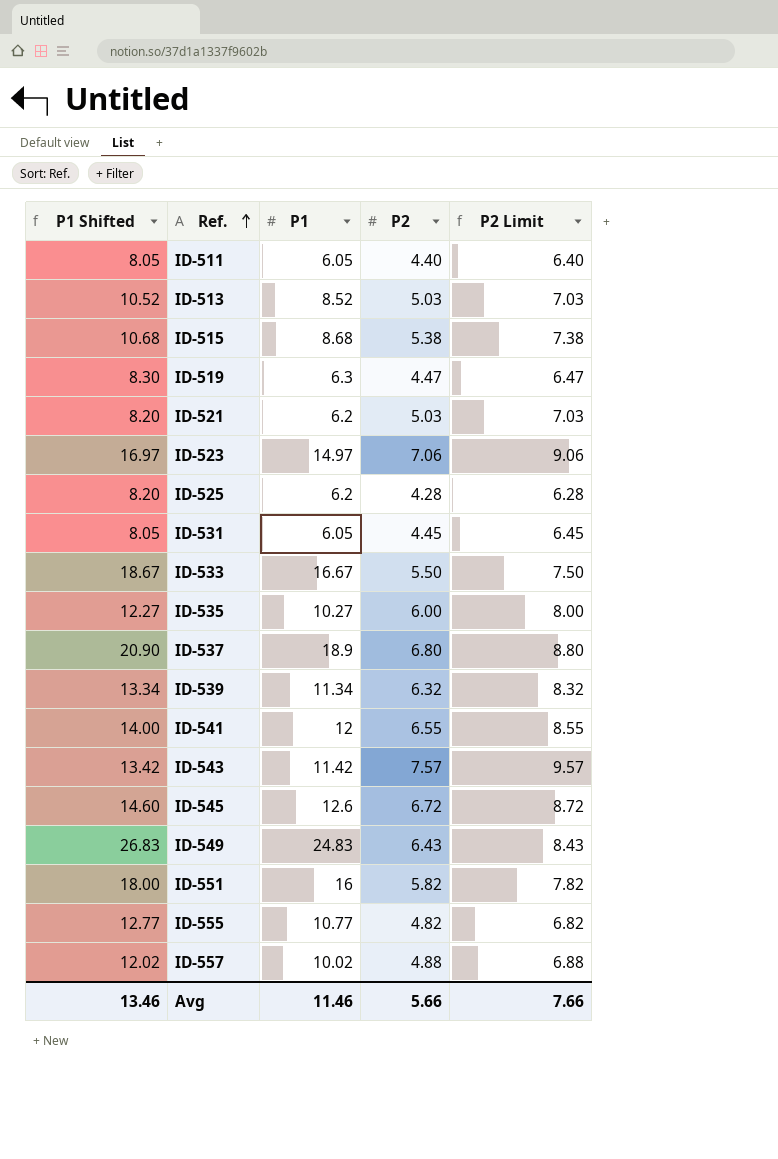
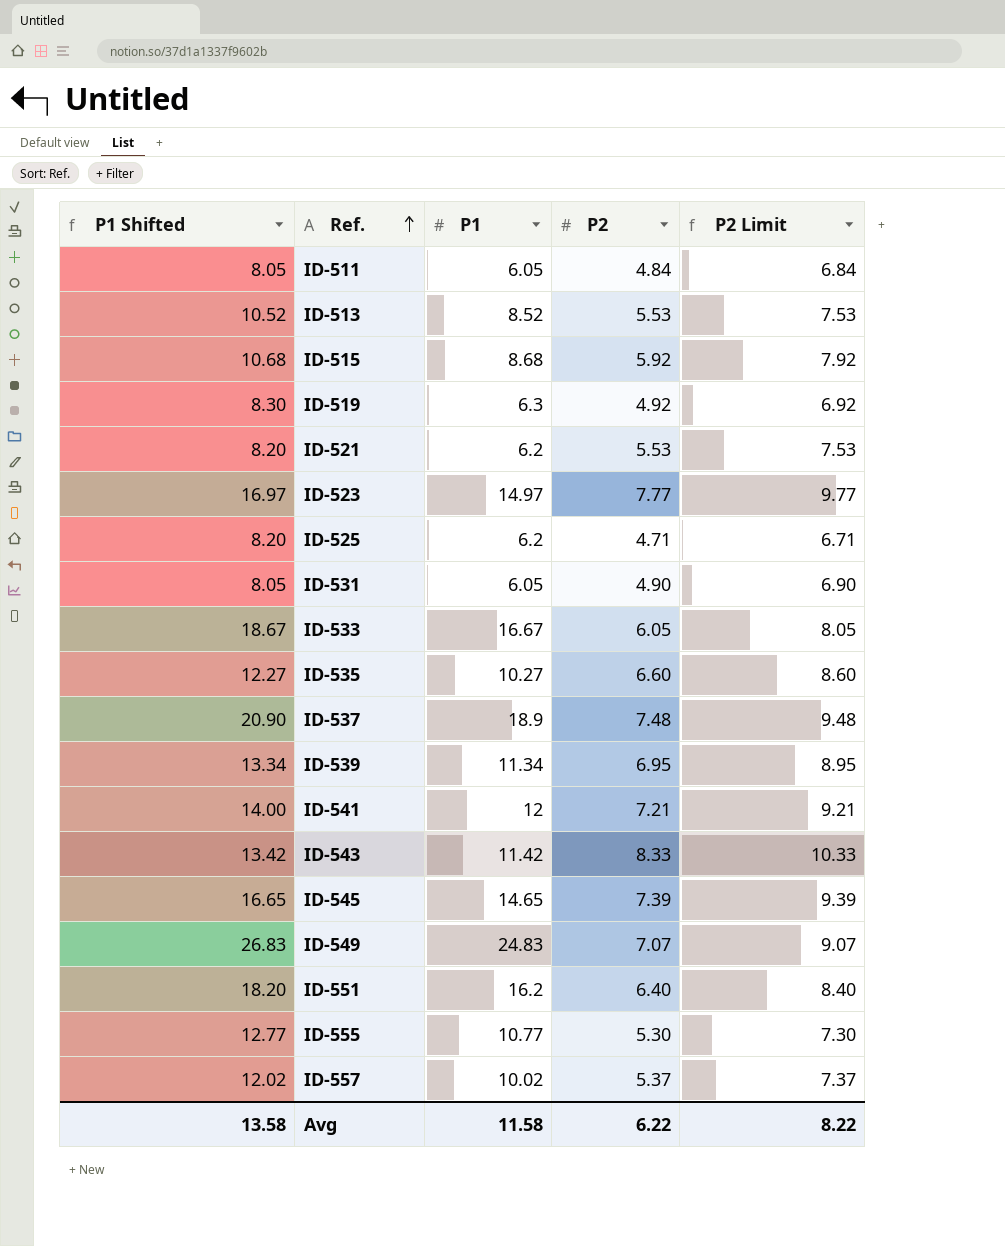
ID-511 | P2: 4.40 -> 4.84
ID-511 | P2 Limit: 6.40 -> 6.84
ID-513 | P2: 5.03 -> 5.53
ID-513 | P2 Limit: 7.03 -> 7.53
ID-515 | P2: 5.38 -> 5.92
ID-515 | P2 Limit: 7.38 -> 7.92
ID-519 | P2: 4.47 -> 4.92
ID-519 | P2 Limit: 6.47 -> 6.92
ID-521 | P2: 5.03 -> 5.53
ID-521 | P2 Limit: 7.03 -> 7.53
ID-523 | P2: 7.06 -> 7.77
ID-523 | P2 Limit: 9.06 -> 9.77
ID-525 | P2: 4.28 -> 4.71
ID-525 | P2 Limit: 6.28 -> 6.71
ID-531 | P2: 4.45 -> 4.90
ID-531 | P2 Limit: 6.45 -> 6.90
ID-533 | P2: 5.50 -> 6.05
ID-533 | P2 Limit: 7.50 -> 8.05
ID-535 | P2: 6.00 -> 6.60
ID-535 | P2 Limit: 8.00 -> 8.60
ID-537 | P2: 6.80 -> 7.48
ID-537 | P2 Limit: 8.80 -> 9.48
ID-539 | P2: 6.32 -> 6.95
ID-539 | P2 Limit: 8.32 -> 8.95
ID-541 | P2: 6.55 -> 7.21
ID-541 | P2 Limit: 8.55 -> 9.21
ID-543 | P2: 7.57 -> 8.33
ID-543 | P2 Limit: 9.57 -> 10.33
ID-545 | P1 Shifted: 14.60 -> 16.65
ID-545 | P1: 12.6 -> 14.65
ID-545 | P2: 6.72 -> 7.39
ID-545 | P2 Limit: 8.72 -> 9.39
ID-549 | P2: 6.43 -> 7.07
ID-549 | P2 Limit: 8.43 -> 9.07
ID-551 | P1 Shifted: 18.00 -> 18.20
ID-551 | P1: 16 -> 16.2
ID-551 | P2: 5.82 -> 6.40
ID-551 | P2 Limit: 7.82 -> 8.40
ID-555 | P2: 4.82 -> 5.30
ID-555 | P2 Limit: 6.82 -> 7.30
ID-557 | P2: 4.88 -> 5.37
ID-557 | P2 Limit: 6.88 -> 7.37
Avg | P1 Shifted: 13.46 -> 13.58
Avg | P1: 11.46 -> 11.58
Avg | P2: 5.66 -> 6.22
Avg | P2 Limit: 7.66 -> 8.22

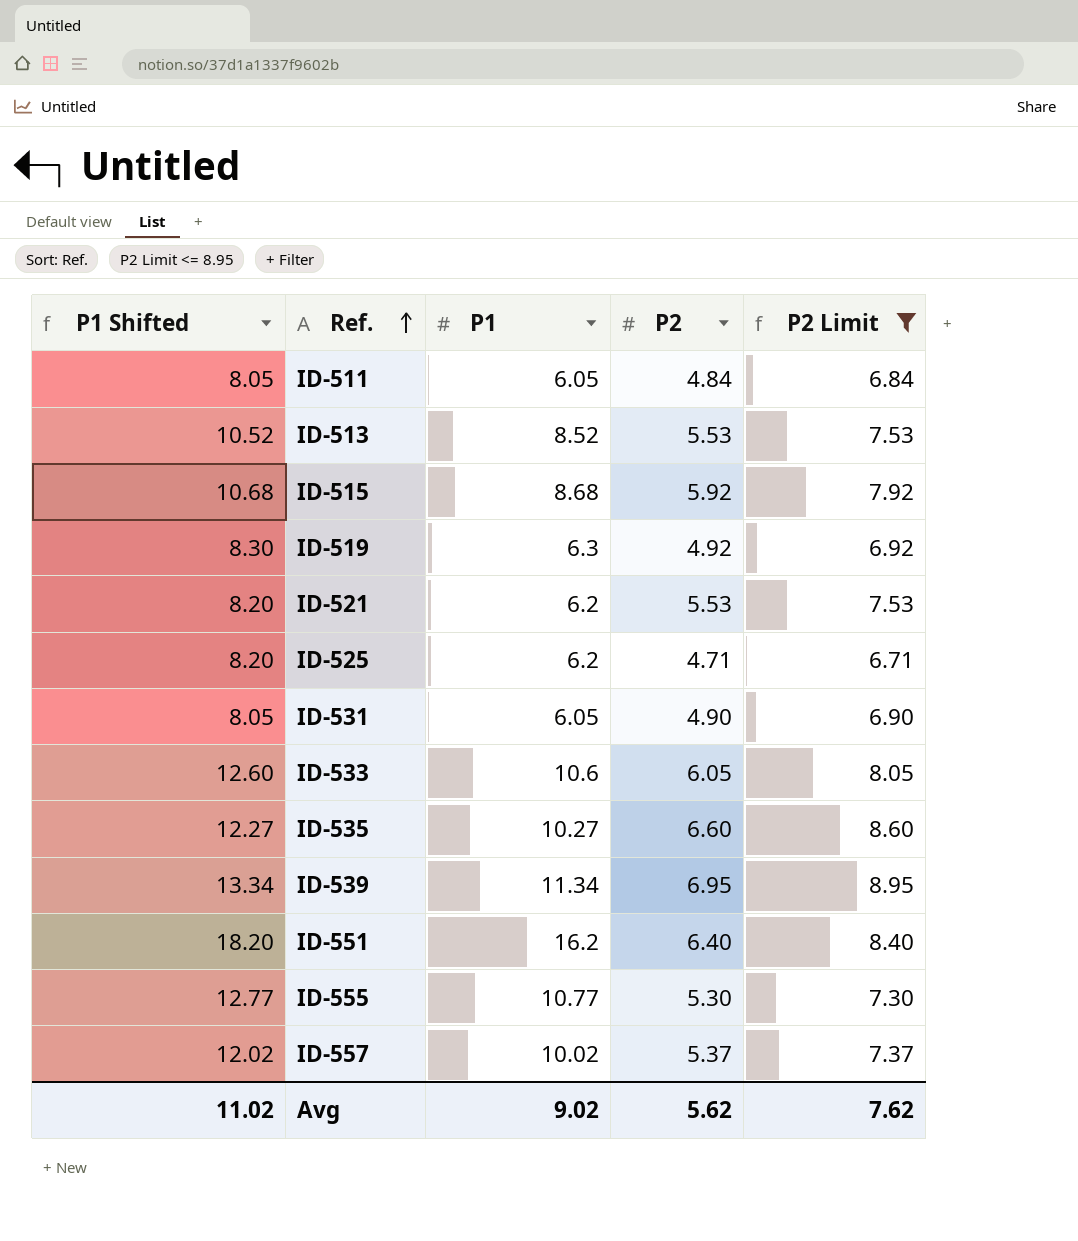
filter: none -> P2 Limit <= 8.95
ID-533 | P1 Shifted: 18.67 -> 12.60
ID-533 | P1: 16.67 -> 10.6
Avg | P1 Shifted: 13.58 -> 11.02
Avg | P1: 11.58 -> 9.02
Avg | P2: 6.22 -> 5.62
Avg | P2 Limit: 8.22 -> 7.62

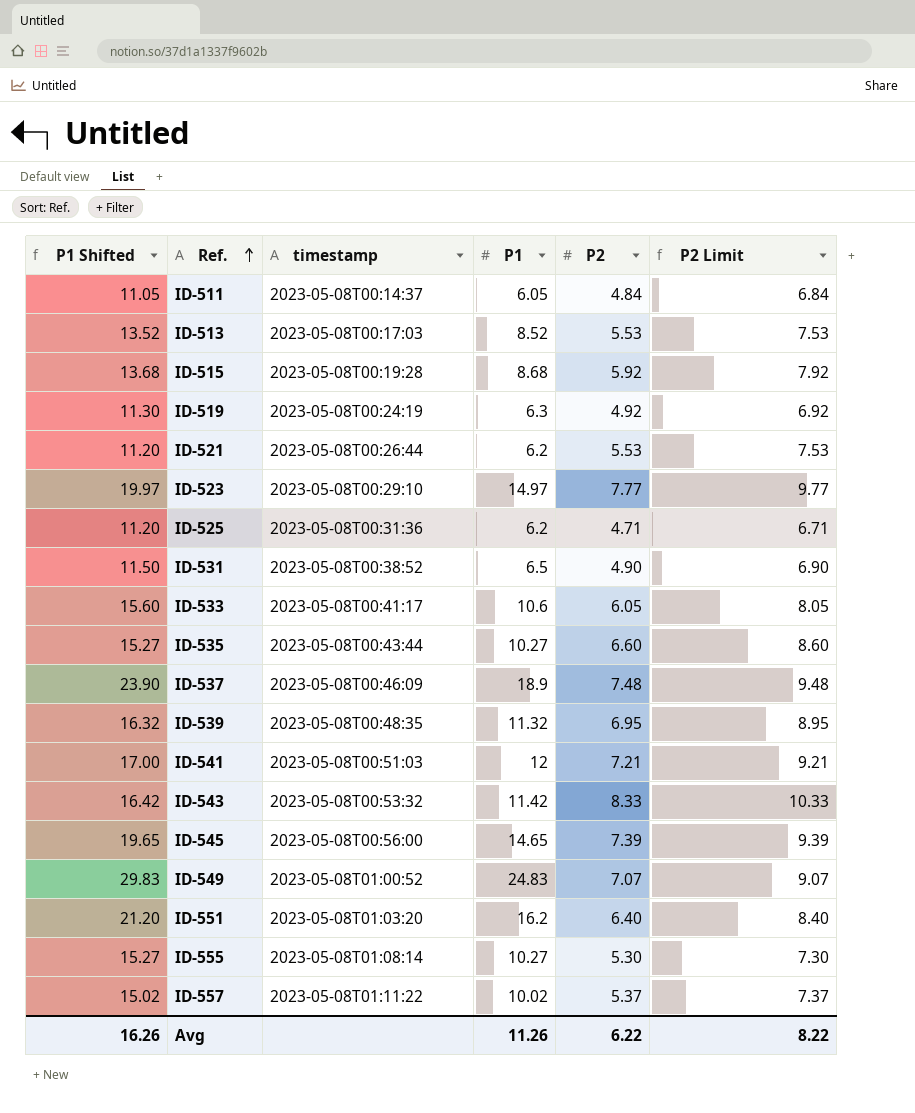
filter: P2 Limit <= 8.95 -> none
column P1 Shifted | formula: [P1] + 2 -> [P1] + 5
column timestamp | position: none -> 3
ID-531 | P1: 6.05 -> 6.5
ID-539 | P1: 11.34 -> 11.32
ID-555 | P1: 10.77 -> 10.27
Avg | P1 Shifted: 11.02 -> 16.26
Avg | P1: 9.02 -> 11.26
Avg | P2: 5.62 -> 6.22
Avg | P2 Limit: 7.62 -> 8.22

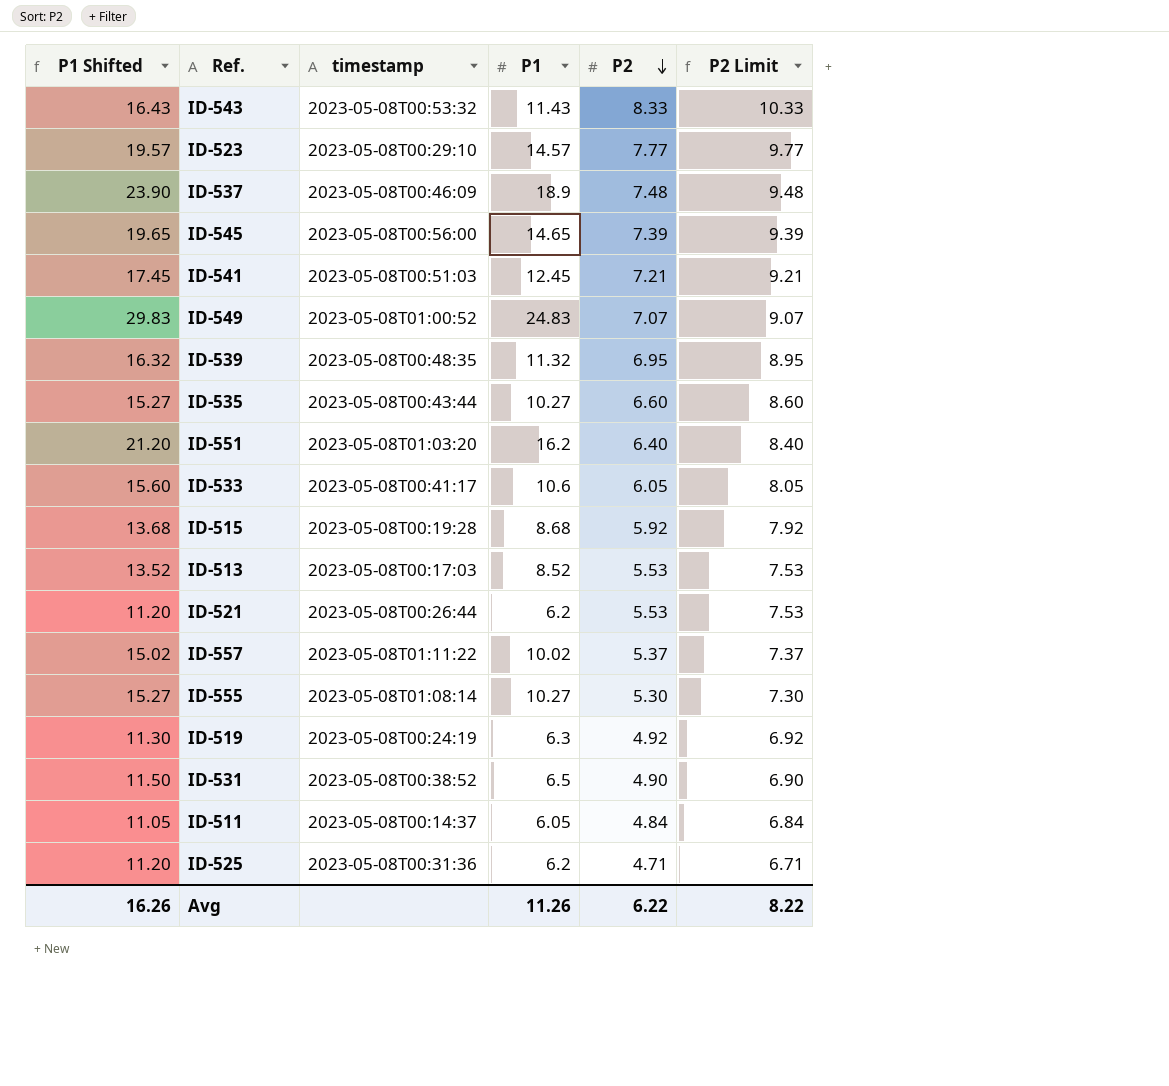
row order: Ref. ascending -> P2 descending
ID-543 | P1 Shifted: 16.42 -> 16.43
ID-543 | P1: 11.42 -> 11.43
ID-523 | P1 Shifted: 19.97 -> 19.57
ID-523 | P1: 14.97 -> 14.57
ID-541 | P1 Shifted: 17.00 -> 17.45
ID-541 | P1: 12 -> 12.45

